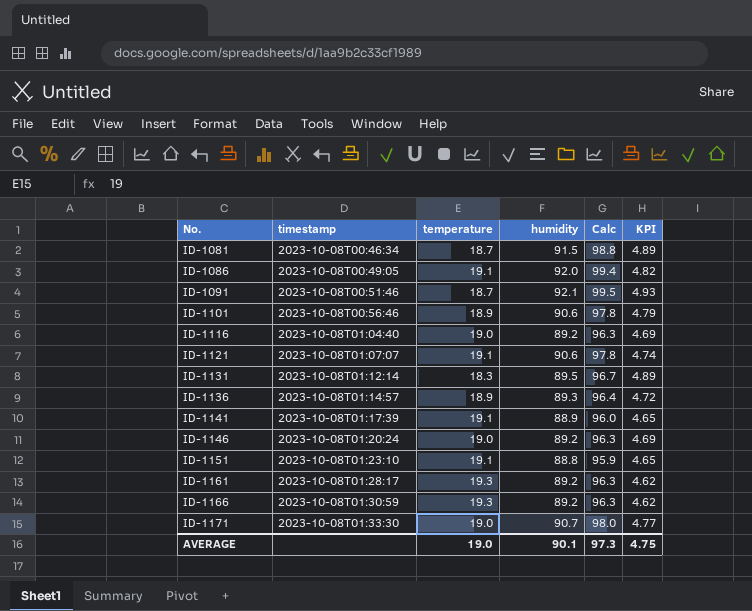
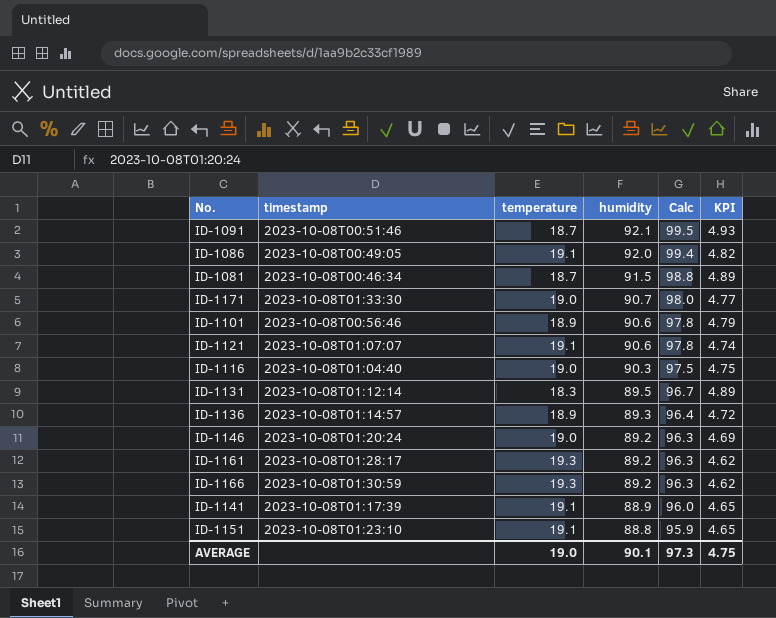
row order: No. ascending -> humidity descending
ID-1116 | humidity: 89.2 -> 90.3
ID-1116 | Calc: 96.3 -> 97.5
ID-1116 | KPI: 4.69 -> 4.75

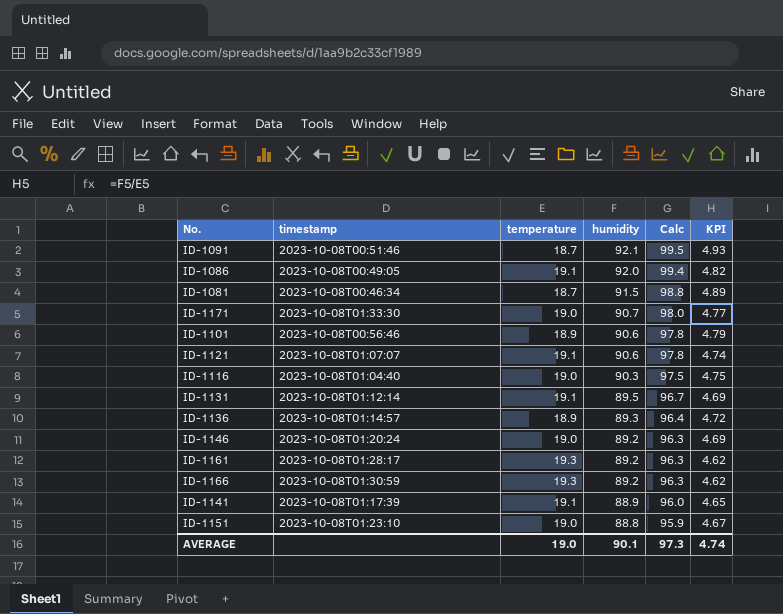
ID-1131 | temperature: 18.3 -> 19.1
ID-1131 | KPI: 4.89 -> 4.69
ID-1151 | temperature: 19.1 -> 19.0
ID-1151 | KPI: 4.65 -> 4.67
AVERAGE | KPI: 4.75 -> 4.74

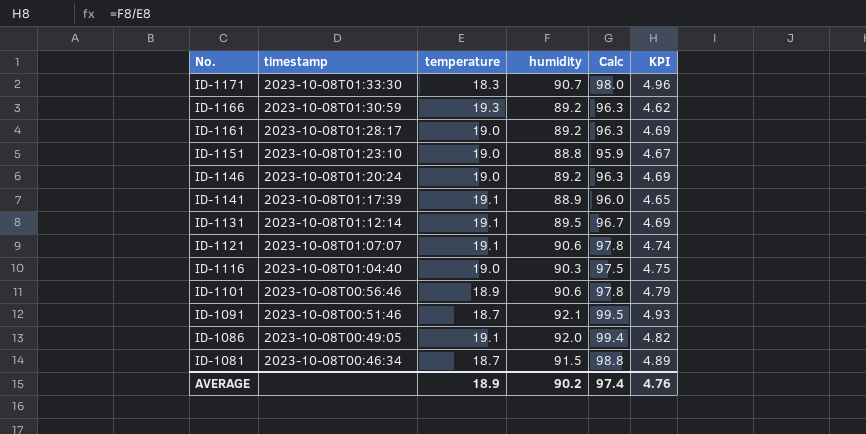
row order: humidity descending -> No. descending
row ID-1136: 2023-10-08T01:14:57 | 18.9 | 89.3 | 96.4 | 4.72 -> none
ID-1171 | temperature: 19.0 -> 18.3
ID-1171 | KPI: 4.77 -> 4.96
ID-1161 | temperature: 19.3 -> 19.0
ID-1161 | KPI: 4.62 -> 4.69
AVERAGE | temperature: 19.0 -> 18.9
AVERAGE | humidity: 90.1 -> 90.2
AVERAGE | Calc: 97.3 -> 97.4
AVERAGE | KPI: 4.74 -> 4.76

